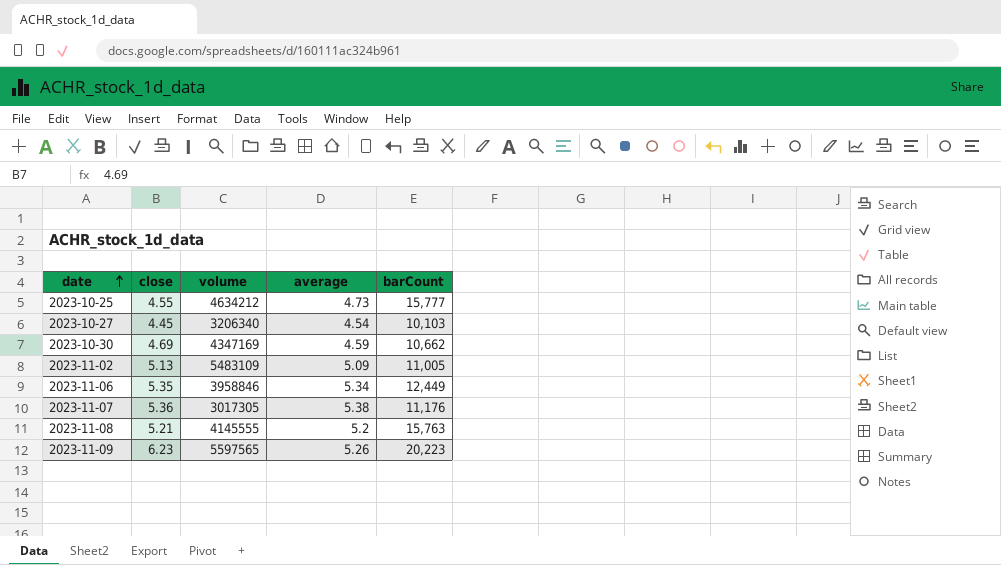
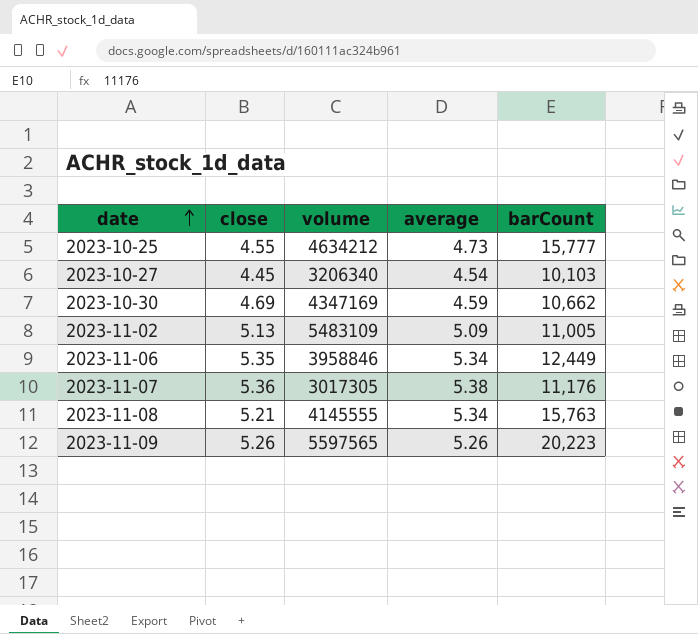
2023-11-08 | average: 5.2 -> 5.34
2023-11-09 | close: 6.23 -> 5.26

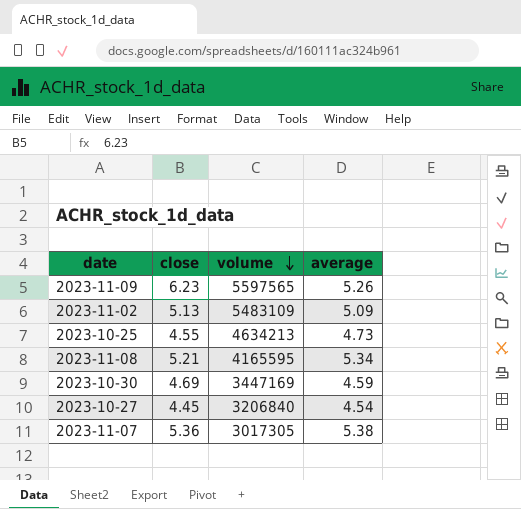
row order: date ascending -> volume descending
column barCount | position: 5 -> none
row 2023-11-06: 5.35 | 3958846 | 5.34 | 12,449 -> none
2023-11-09 | close: 5.26 -> 6.23
2023-10-25 | volume: 4634212 -> 4634213
2023-11-08 | volume: 4145555 -> 4165595
2023-10-30 | volume: 4347169 -> 3447169
2023-10-27 | volume: 3206340 -> 3206840

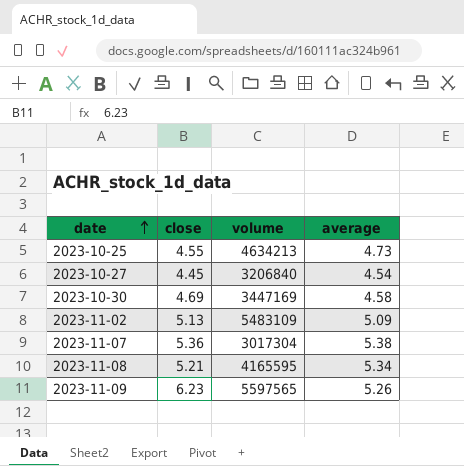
row order: volume descending -> date ascending
2023-10-30 | average: 4.59 -> 4.58
2023-11-07 | volume: 3017305 -> 3017304

